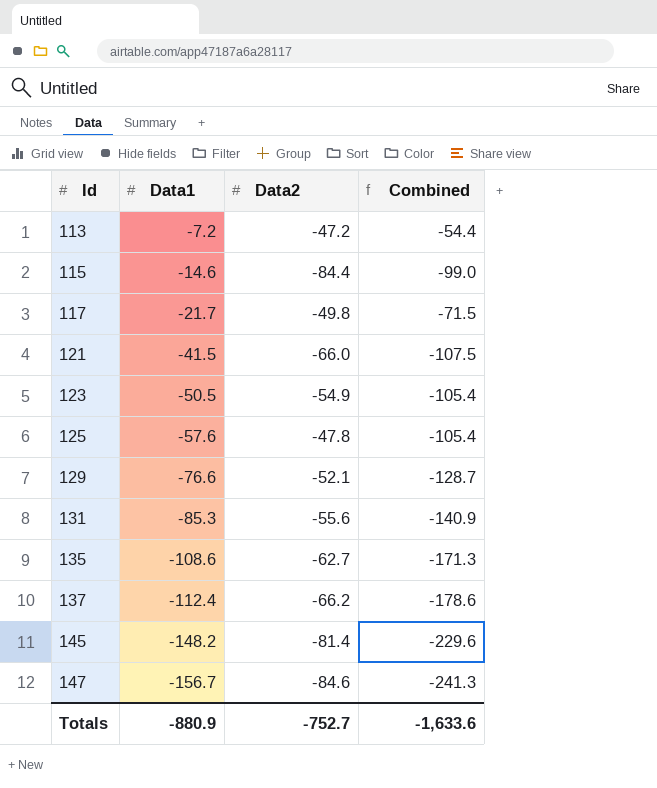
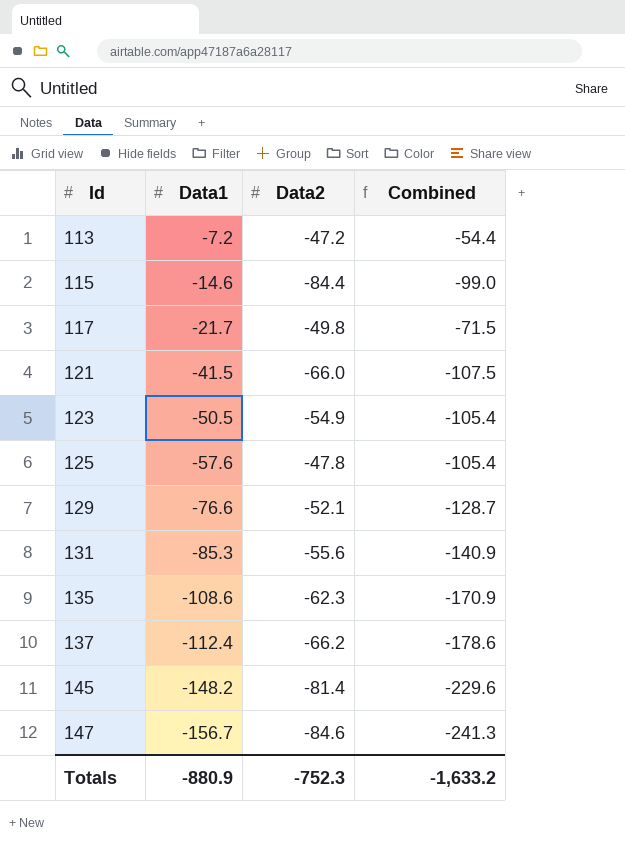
135 | Data2: -62.7 -> -62.3
135 | Combined: -171.3 -> -170.9
Totals | Data2: -752.7 -> -752.3
Totals | Combined: -1,633.6 -> -1,633.2

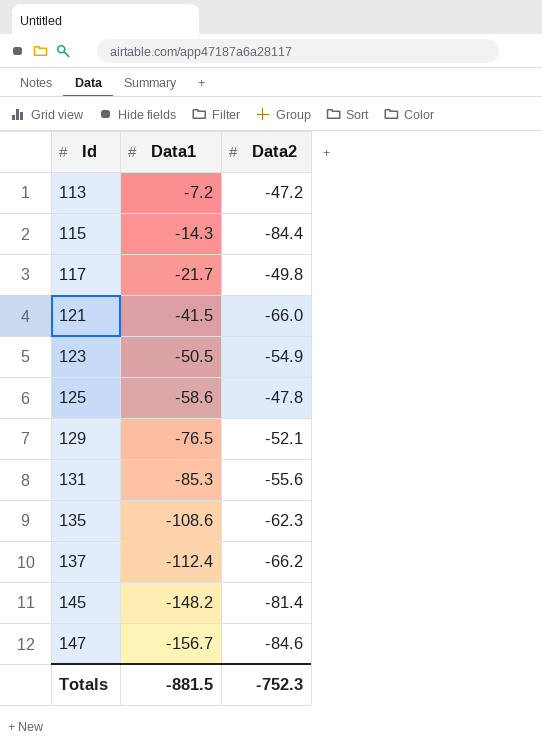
column Combined | formula: [Data1] + [Data2] -> none
115 | Data1: -14.6 -> -14.3
125 | Data1: -57.6 -> -58.6
129 | Data1: -76.6 -> -76.5
Totals | Data1: -880.9 -> -881.5

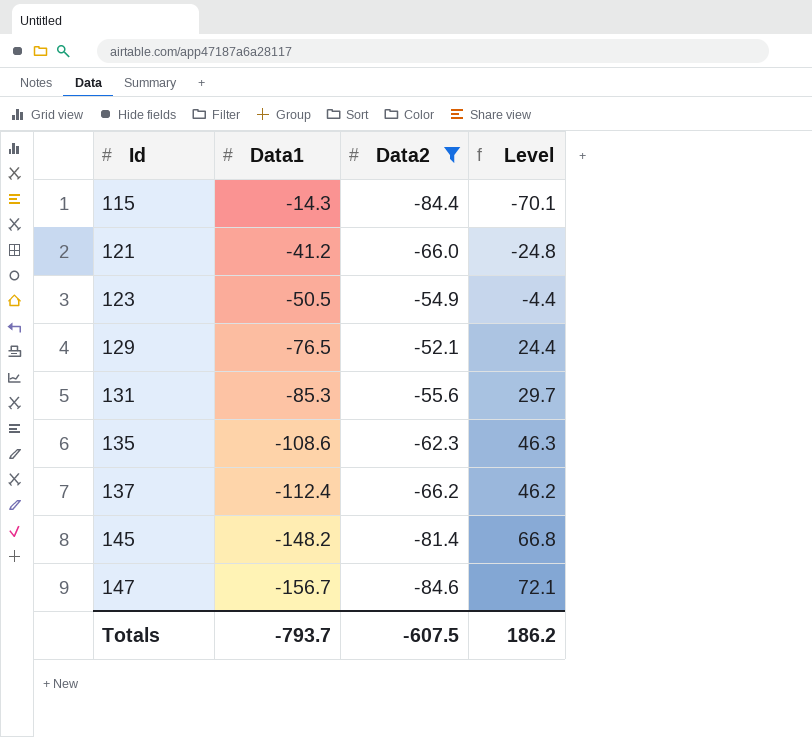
filter: none -> Data2 <= -52.1
column Level | formula: none -> [Data2] - [Data1]
121 | Data1: -41.5 -> -41.2
Totals | Data1: -881.5 -> -793.7
Totals | Data2: -752.3 -> -607.5

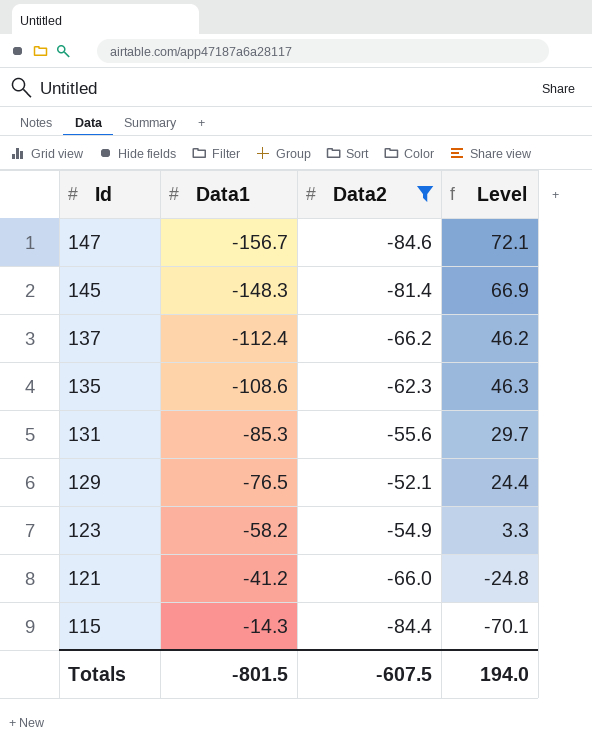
row order: Id ascending -> Id descending
145 | Data1: -148.2 -> -148.3
145 | Level: 66.8 -> 66.9
123 | Data1: -50.5 -> -58.2
123 | Level: -4.4 -> 3.3
Totals | Data1: -793.7 -> -801.5
Totals | Level: 186.2 -> 194.0

